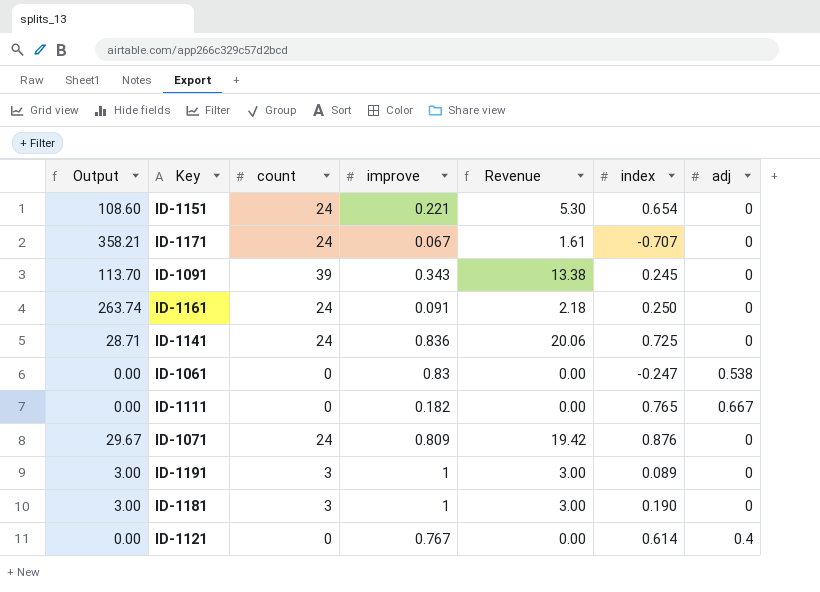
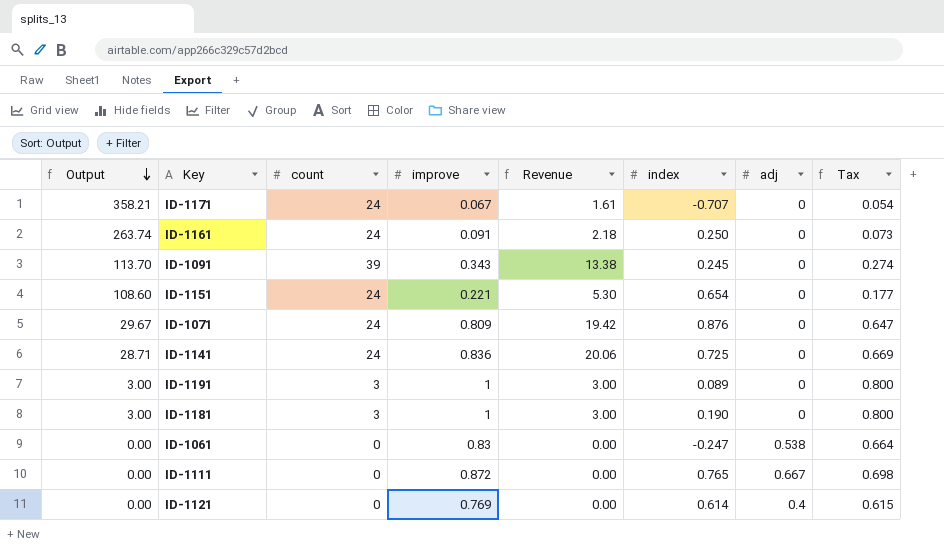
row order: none -> Output descending
column Tax | formula: none -> [improve] * 0.8
ID-1111 | improve: 0.182 -> 0.872
ID-1121 | improve: 0.767 -> 0.769

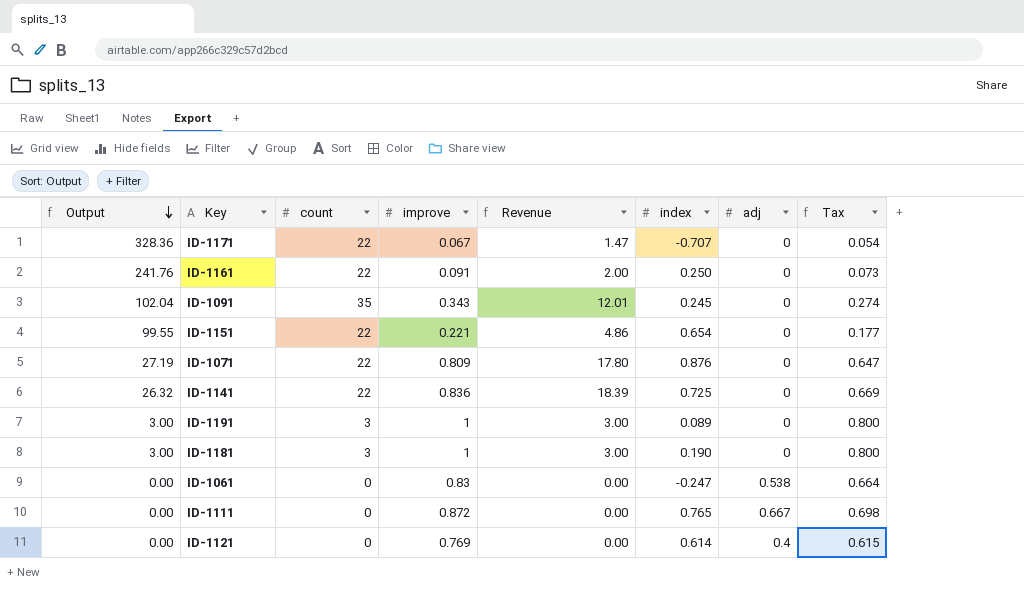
ID-1171 | Output: 358.21 -> 328.36
ID-1171 | count: 24 -> 22
ID-1171 | Revenue: 1.61 -> 1.47
ID-1161 | Output: 263.74 -> 241.76
ID-1161 | count: 24 -> 22
ID-1161 | Revenue: 2.18 -> 2.00
ID-1091 | Output: 113.70 -> 102.04
ID-1091 | count: 39 -> 35
ID-1091 | Revenue: 13.38 -> 12.01
ID-1151 | Output: 108.60 -> 99.55
ID-1151 | count: 24 -> 22
ID-1151 | Revenue: 5.30 -> 4.86
ID-1071 | Output: 29.67 -> 27.19
ID-1071 | count: 24 -> 22
ID-1071 | Revenue: 19.42 -> 17.80
ID-1141 | Output: 28.71 -> 26.32
ID-1141 | count: 24 -> 22
ID-1141 | Revenue: 20.06 -> 18.39

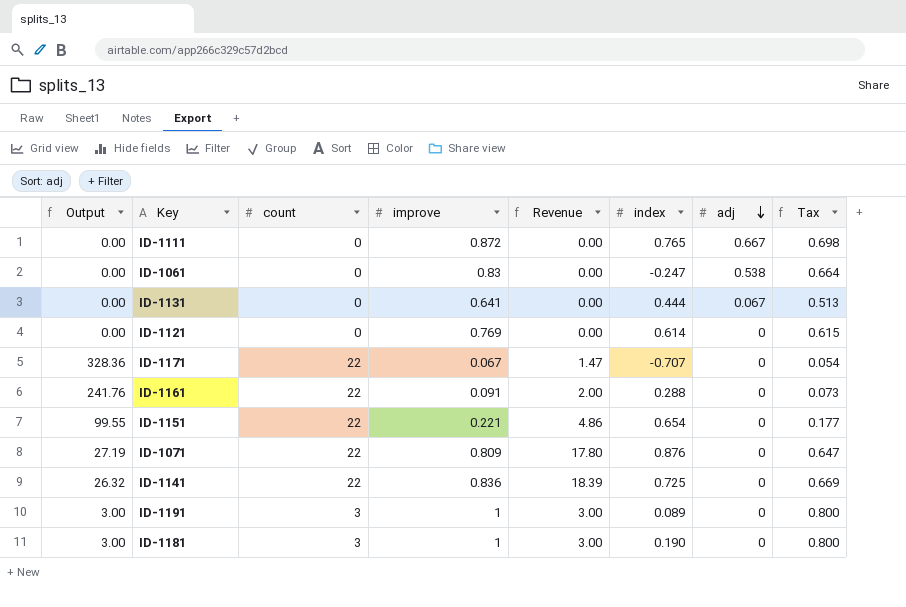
row order: Output descending -> adj descending
row ID-1091: 102.04 | 35 | 0.343 | 12.01 | 0.245 | 0 | 0.274 -> none
row ID-1131: none -> 0.00 | 0 | 0.641 | 0.00 | 0.444 | 0.067 | 0.513
ID-1121 | adj: 0.4 -> 0
ID-1161 | index: 0.250 -> 0.288

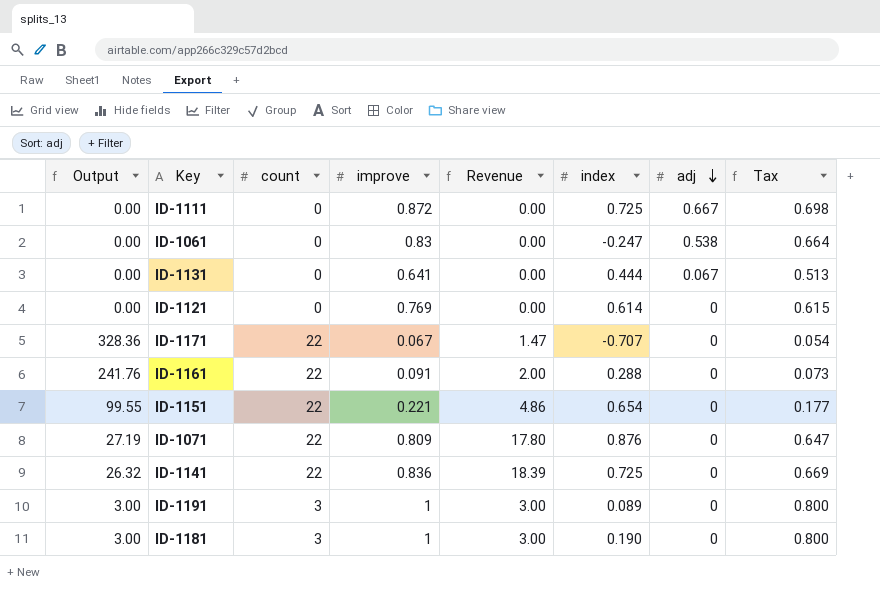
ID-1111 | index: 0.765 -> 0.725

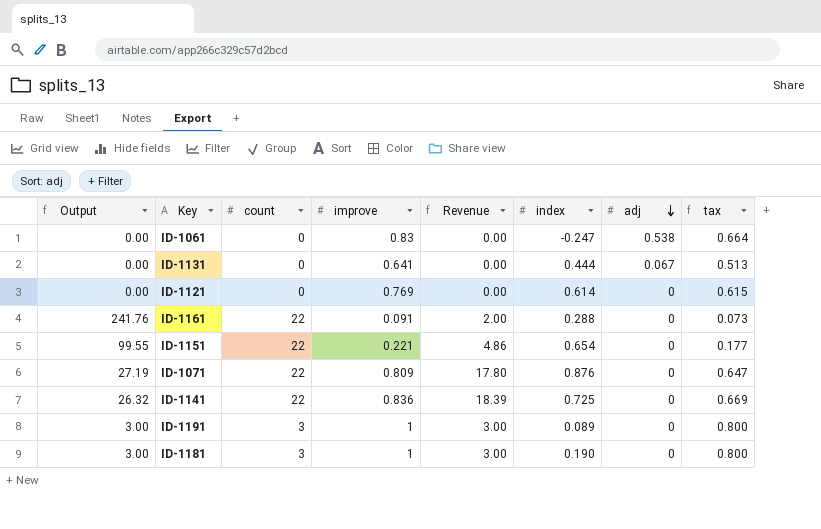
column name: Tax -> tax
row ID-1111: 0.00 | 0 | 0.872 | 0.00 | 0.725 | 0.667 | 0.698 -> none
row ID-1171: 328.36 | 22 | 0.067 | 1.47 | -0.707 | 0 | 0.054 -> none

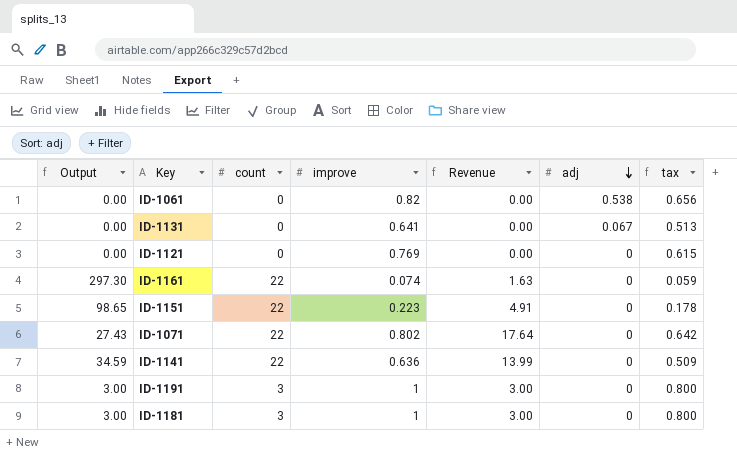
column index | position: 6 -> none
ID-1061 | improve: 0.83 -> 0.82
ID-1061 | tax: 0.664 -> 0.656
ID-1161 | Output: 241.76 -> 297.30
ID-1161 | improve: 0.091 -> 0.074
ID-1161 | Revenue: 2.00 -> 1.63
ID-1161 | tax: 0.073 -> 0.059
ID-1151 | Output: 99.55 -> 98.65
ID-1151 | improve: 0.221 -> 0.223
ID-1151 | Revenue: 4.86 -> 4.91
ID-1151 | tax: 0.177 -> 0.178
ID-1071 | Output: 27.19 -> 27.43
ID-1071 | improve: 0.809 -> 0.802
ID-1071 | Revenue: 17.80 -> 17.64
ID-1071 | tax: 0.647 -> 0.642
ID-1141 | Output: 26.32 -> 34.59
ID-1141 | improve: 0.836 -> 0.636
ID-1141 | Revenue: 18.39 -> 13.99
ID-1141 | tax: 0.669 -> 0.509

